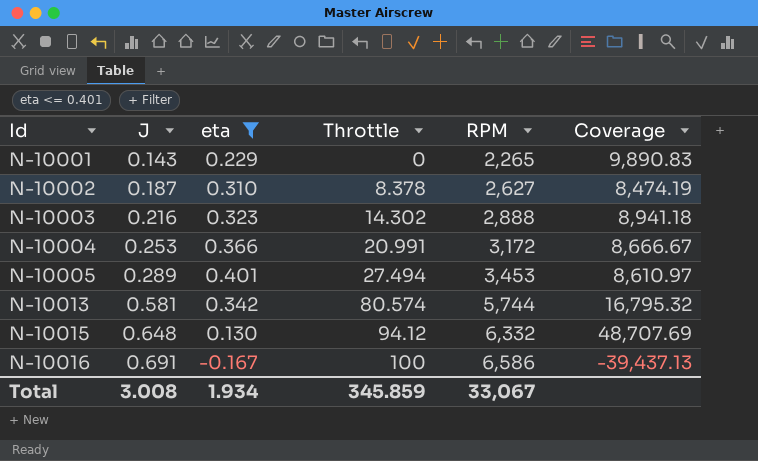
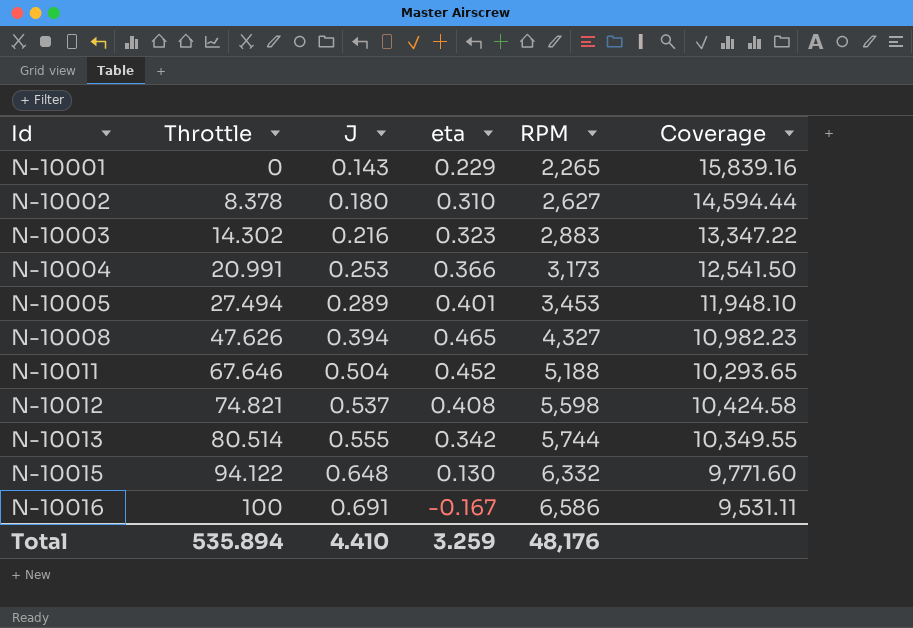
filter: eta <= 0.401 -> none
column Throttle | position: 4 -> 2
column Coverage | formula: [RPM] / [eta] -> [RPM] / [J]
N-10002 | J: 0.187 -> 0.180
N-10003 | RPM: 2,888 -> 2,883
N-10004 | RPM: 3,172 -> 3,173
N-10013 | Throttle: 80.574 -> 80.514
N-10013 | J: 0.581 -> 0.555
N-10015 | Throttle: 94.12 -> 94.122
Total | Throttle: 345.859 -> 535.894
Total | J: 3.008 -> 4.410
Total | eta: 1.934 -> 3.259
Total | RPM: 33,067 -> 48,176

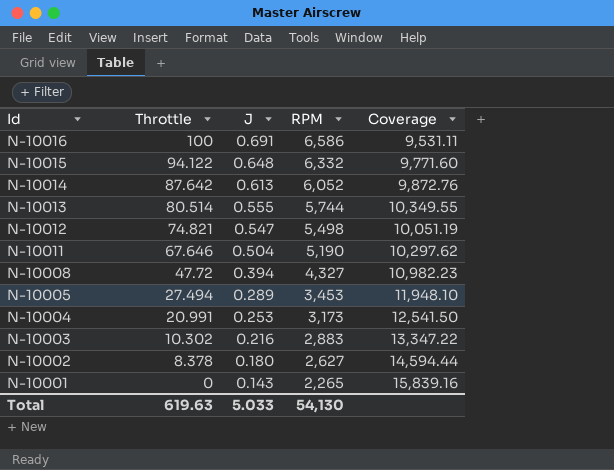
row order: Id ascending -> Id descending
column eta | position: 4 -> none
row N-10014: none -> 87.642 | 0.613 | 6,052 | 9,872.76
N-10012 | J: 0.537 -> 0.547
N-10012 | RPM: 5,598 -> 5,498
N-10012 | Coverage: 10,424.58 -> 10,051.19
N-10011 | RPM: 5,188 -> 5,190
N-10011 | Coverage: 10,293.65 -> 10,297.62
N-10008 | Throttle: 47.626 -> 47.72
N-10003 | Throttle: 14.302 -> 10.302
Total | Throttle: 535.894 -> 619.63
Total | J: 4.410 -> 5.033
Total | RPM: 48,176 -> 54,130

